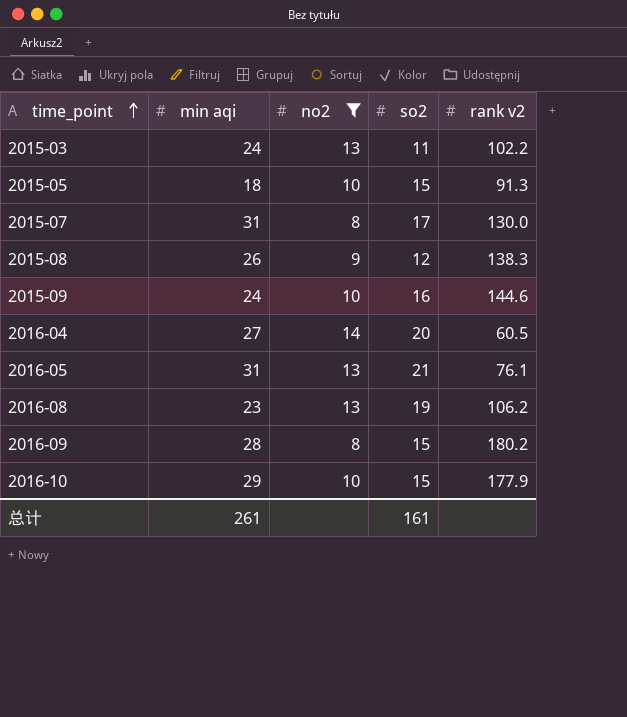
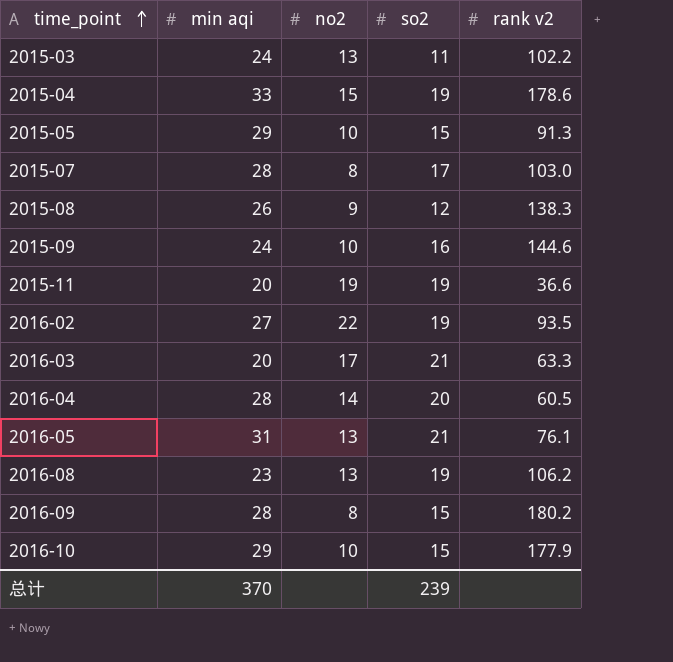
filter: no2 <= 14 -> none
2015-05 | min aqi: 18 -> 29
2015-07 | min aqi: 31 -> 28
2015-07 | rank v2: 130.0 -> 103.0
2016-04 | min aqi: 27 -> 28
总计 | min aqi: 261 -> 370
总计 | so2: 161 -> 239

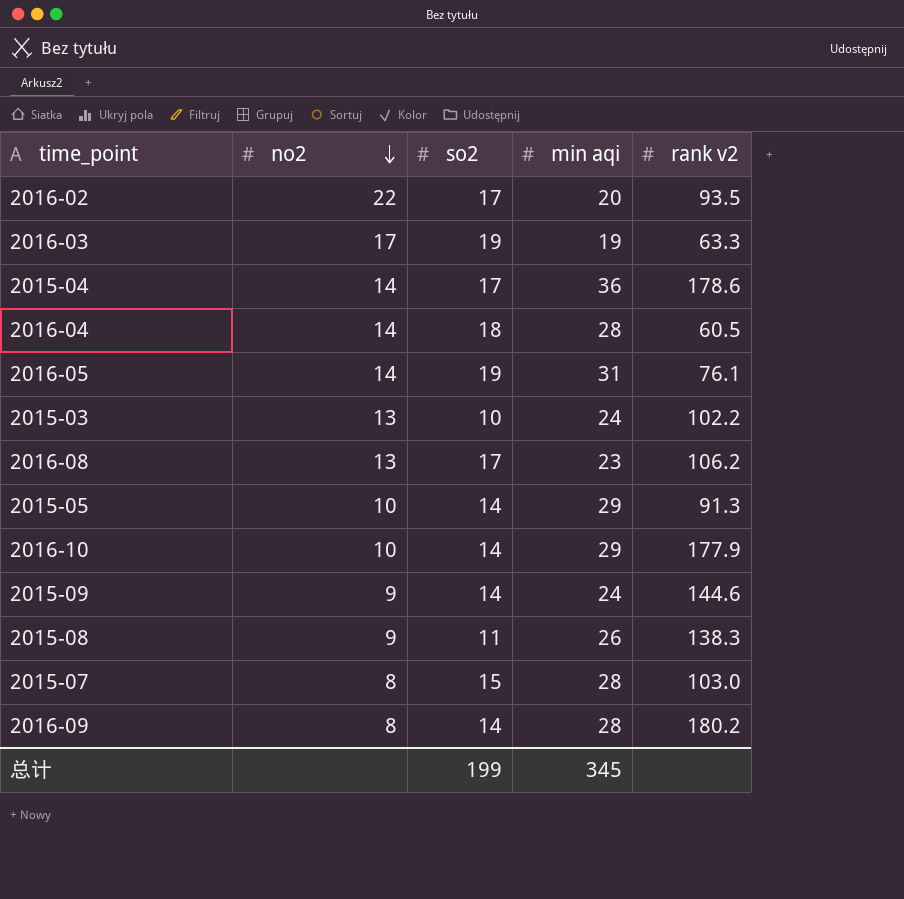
row order: time_point ascending -> no2 descending
column min aqi | position: 2 -> 4
row 2015-11: 20 | 19 | 19 | 36.6 -> none
2016-02 | so2: 19 -> 17
2016-02 | min aqi: 27 -> 20
2016-03 | so2: 21 -> 19
2016-03 | min aqi: 20 -> 19
2015-04 | no2: 15 -> 14
2015-04 | so2: 19 -> 17
2015-04 | min aqi: 33 -> 36
2016-04 | so2: 20 -> 18
2016-05 | no2: 13 -> 14
2016-05 | so2: 21 -> 19
2015-03 | so2: 11 -> 10
2016-08 | so2: 19 -> 17
2015-05 | so2: 15 -> 14
2016-10 | so2: 15 -> 14
2015-09 | no2: 10 -> 9
2015-09 | so2: 16 -> 14
2015-08 | so2: 12 -> 11
2015-07 | so2: 17 -> 15
2016-09 | so2: 15 -> 14
总计 | so2: 239 -> 199
总计 | min aqi: 370 -> 345

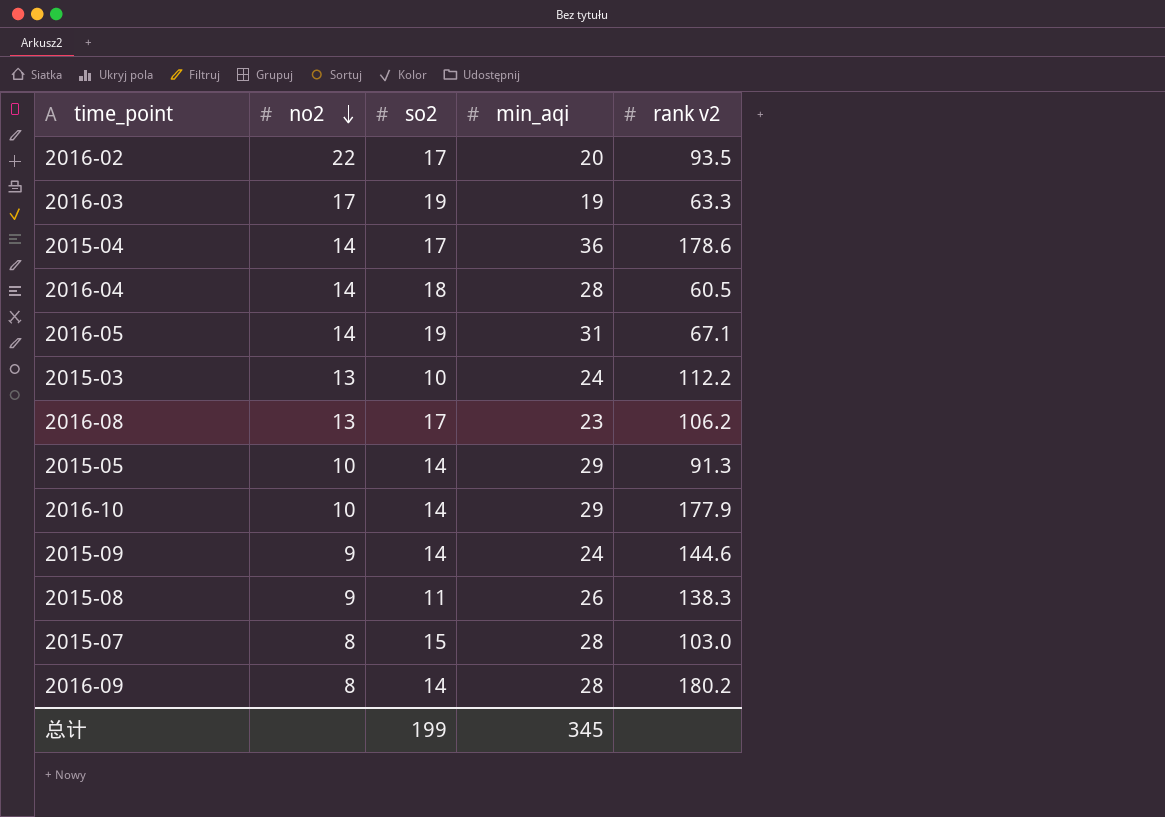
column name: min aqi -> min_aqi
2016-05 | rank v2: 76.1 -> 67.1
2015-03 | rank v2: 102.2 -> 112.2

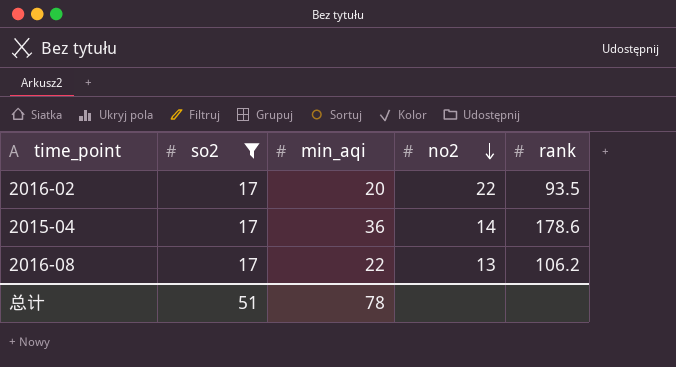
filter: none -> so2 = 17
column no2 | position: 2 -> 4
column name: rank v2 -> rank
2016-08 | min_aqi: 23 -> 22
总计 | so2: 199 -> 51
总计 | min_aqi: 345 -> 78

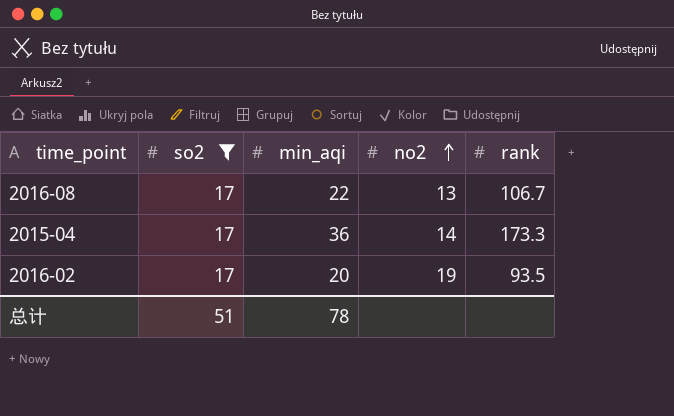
row order: no2 descending -> no2 ascending
2016-08 | rank: 106.2 -> 106.7
2015-04 | rank: 178.6 -> 173.3
2016-02 | no2: 22 -> 19

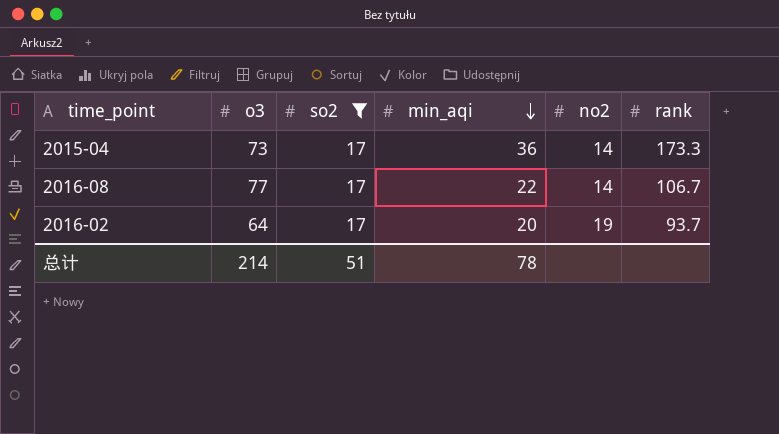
row order: no2 ascending -> min_aqi descending
column o3 | position: none -> 2
2016-08 | no2: 13 -> 14
2016-02 | rank: 93.5 -> 93.7

